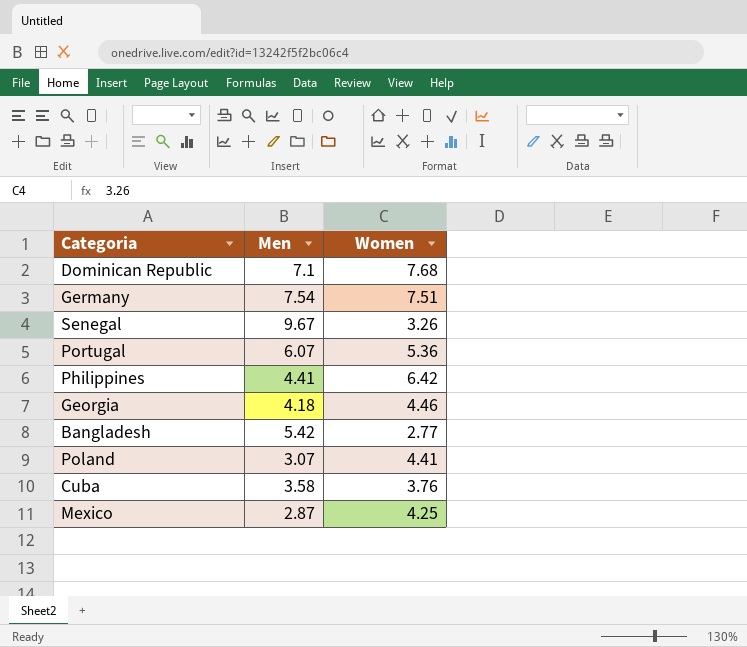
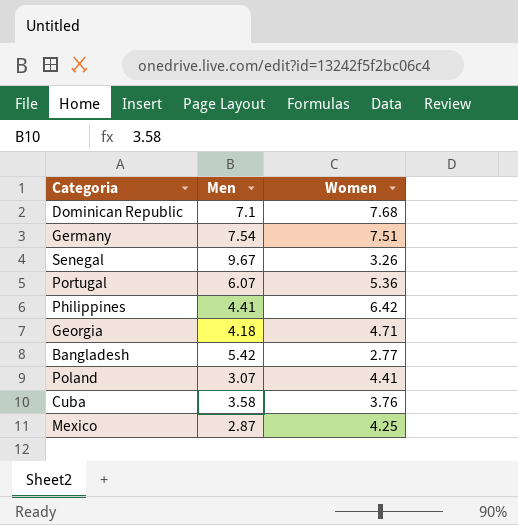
Georgia | Women: 4.46 -> 4.71

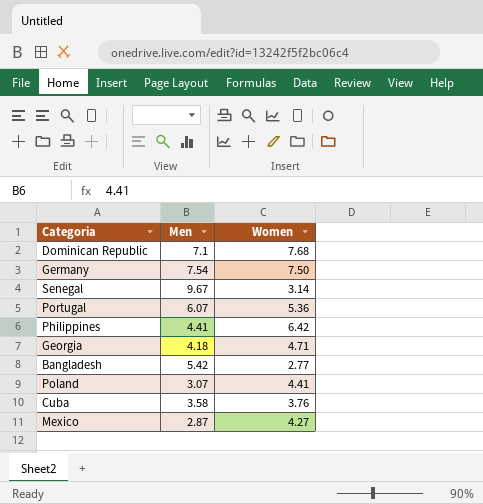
Germany | Women: 7.51 -> 7.50
Senegal | Women: 3.26 -> 3.14
Mexico | Women: 4.25 -> 4.27

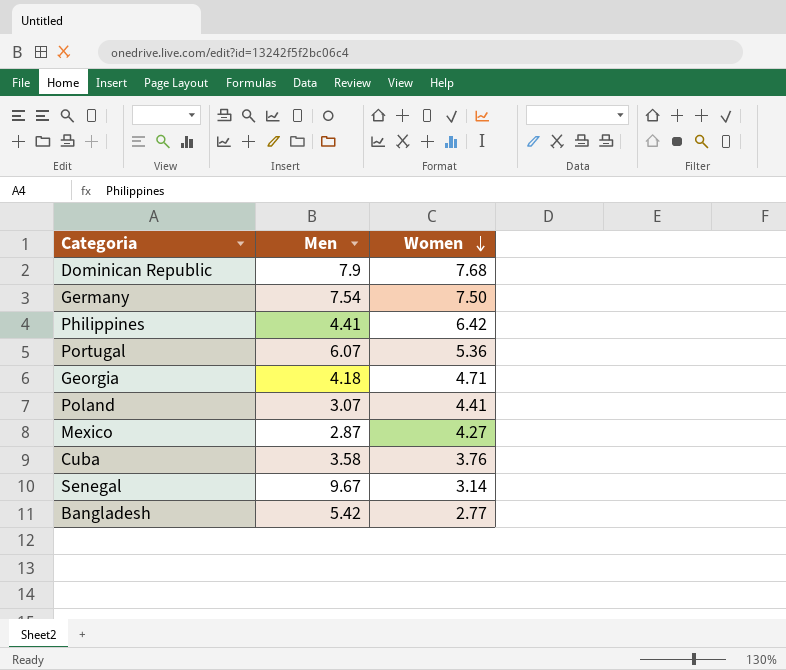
row order: none -> Women descending
Dominican Republic | Men: 7.1 -> 7.9

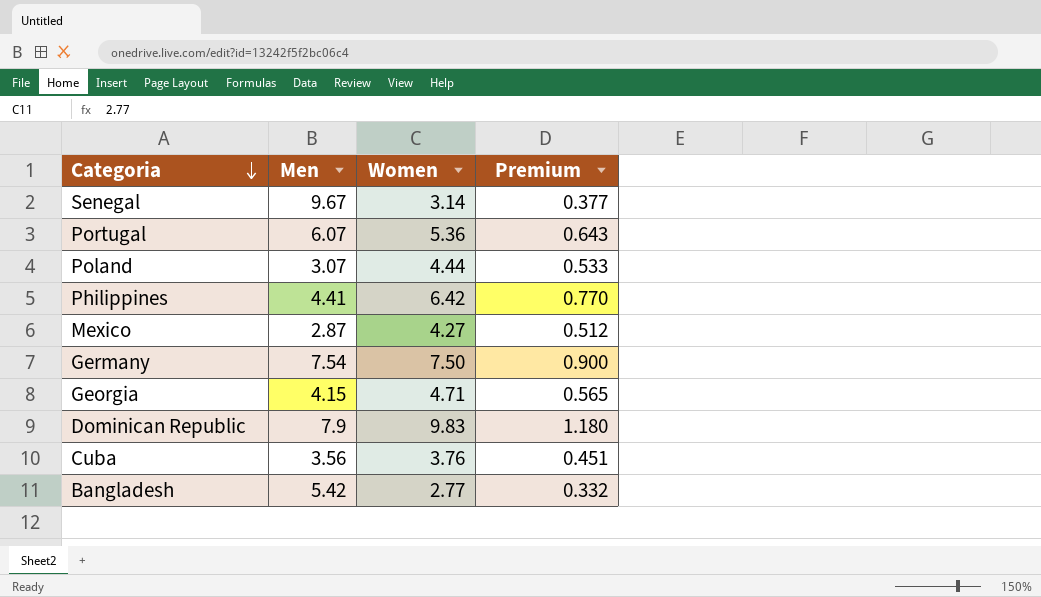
row order: Women descending -> Categoria descending
column Premium | formula: none -> [Women] * 0.12
Poland | Women: 4.41 -> 4.44
Georgia | Men: 4.18 -> 4.15
Dominican Republic | Women: 7.68 -> 9.83
Cuba | Men: 3.58 -> 3.56

